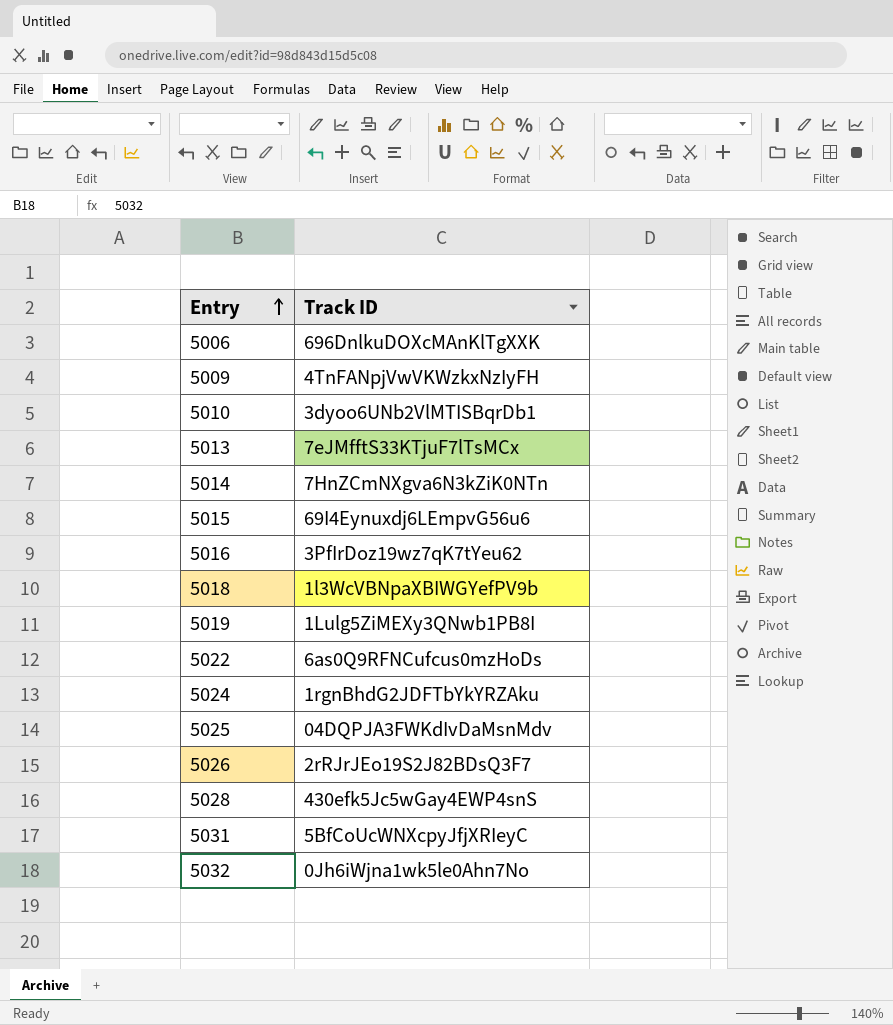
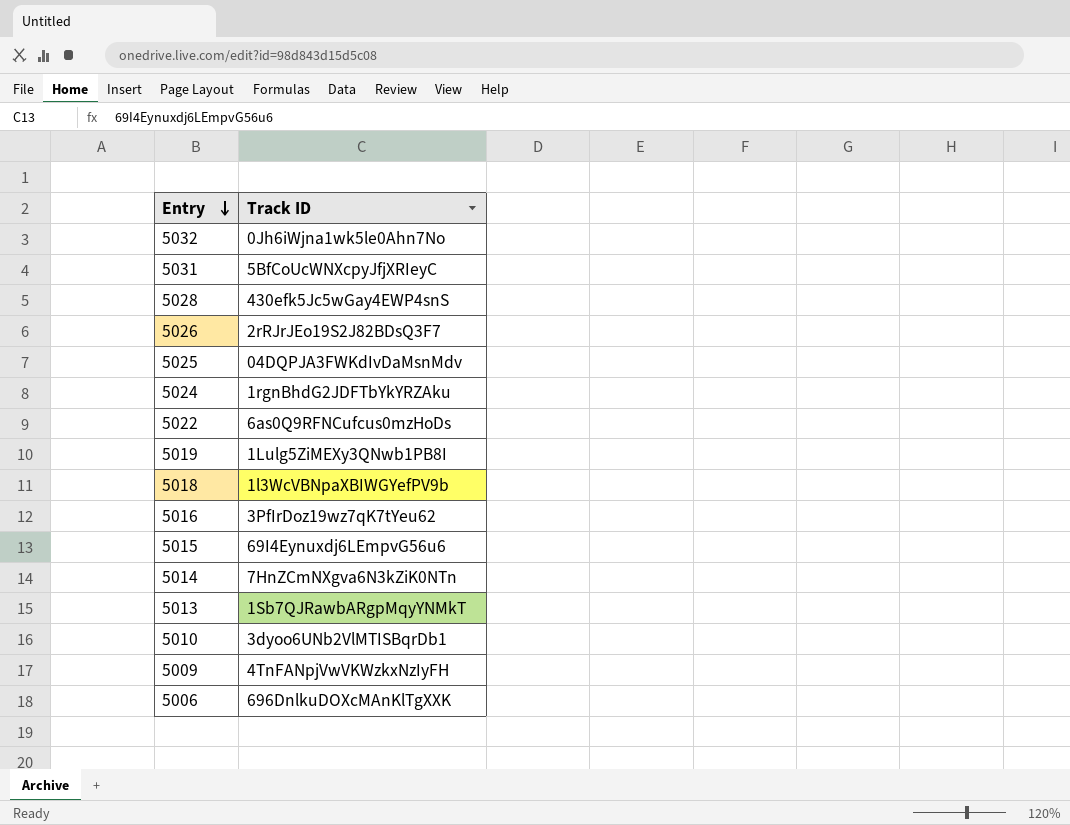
row order: Entry ascending -> Entry descending
5013 | Track ID: 7eJMfftS33KTjuF7lTsMCx -> 1Sb7QJRawbARgpMqyYNMkT

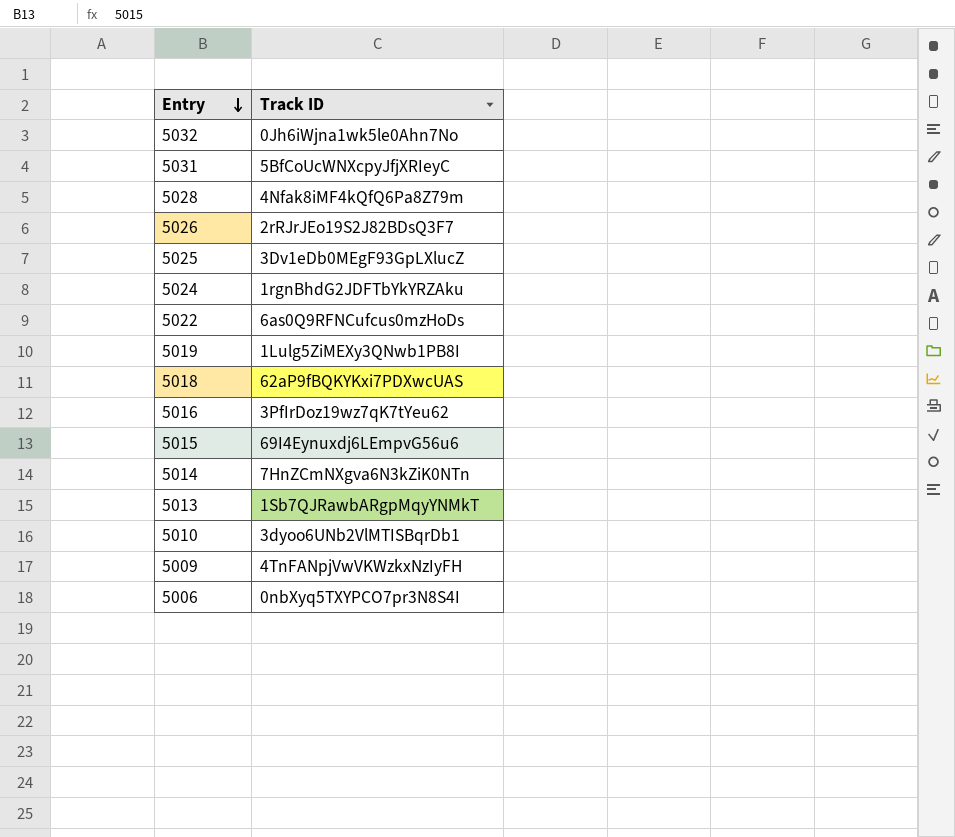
5028 | Track ID: 430efk5Jc5wGay4EWP4snS -> 4Nfak8iMF4kQfQ6Pa8Z79m
5025 | Track ID: 04DQPJA3FWKdIvDaMsnMdv -> 3Dv1eDb0MEgF93GpLXlucZ
5018 | Track ID: 1l3WcVBNpaXBIWGYefPV9b -> 62aP9fBQKYKxi7PDXwcUAS
5006 | Track ID: 696DnlkuDOXcMAnKlTgXXK -> 0nbXyq5TXYPCO7pr3N8S4I

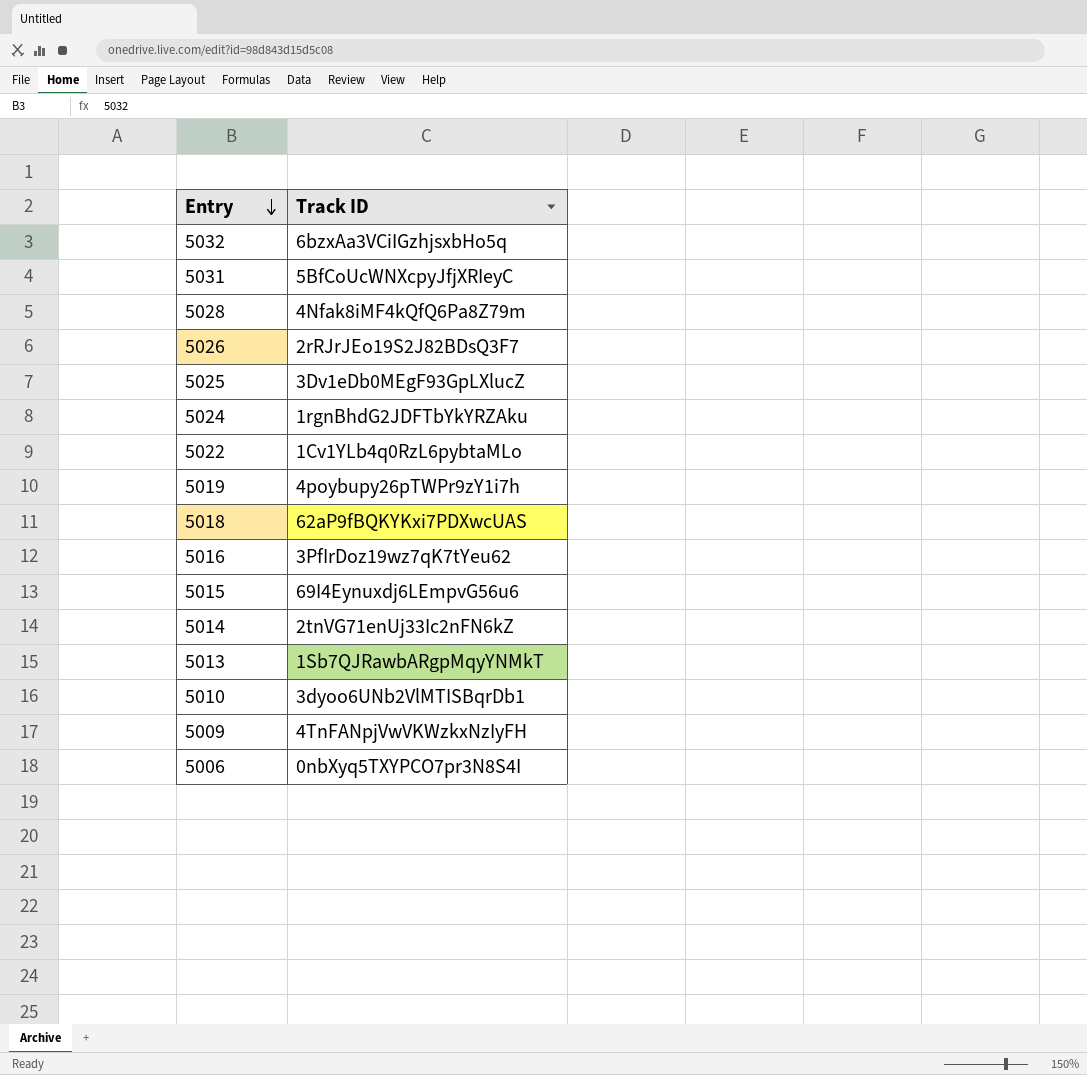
5032 | Track ID: 0Jh6iWjna1wk5le0Ahn7No -> 6bzxAa3VCiIGzhjsxbHo5q
5022 | Track ID: 6as0Q9RFNCufcus0mzHoDs -> 1Cv1YLb4q0RzL6pybtaMLo
5019 | Track ID: 1Lulg5ZiMEXy3QNwb1PB8I -> 4poybupy26pTWPr9zY1i7h
5014 | Track ID: 7HnZCmNXgva6N3kZiK0NTn -> 2tnVG71enUj33Ic2nFN6kZ

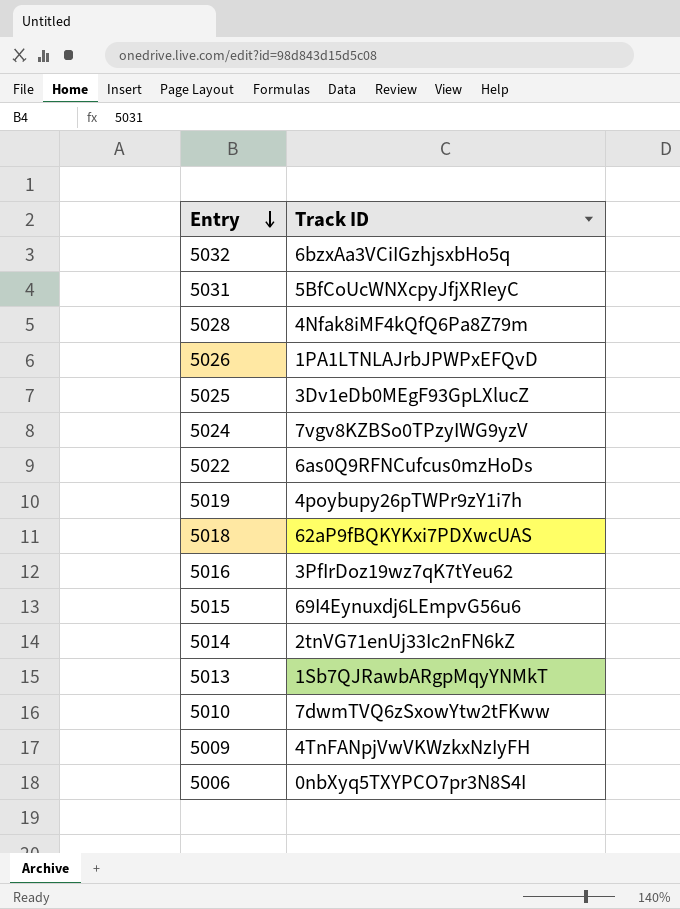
5026 | Track ID: 2rRJrJEo19S2J82BDsQ3F7 -> 1PA1LTNLAJrbJPWPxEFQvD
5024 | Track ID: 1rgnBhdG2JDFTbYkYRZAku -> 7vgv8KZBSo0TPzyIWG9yzV
5022 | Track ID: 1Cv1YLb4q0RzL6pybtaMLo -> 6as0Q9RFNCufcus0mzHoDs
5010 | Track ID: 3dyoo6UNb2VlMTISBqrDb1 -> 7dwmTVQ6zSxowYtw2tFKww

